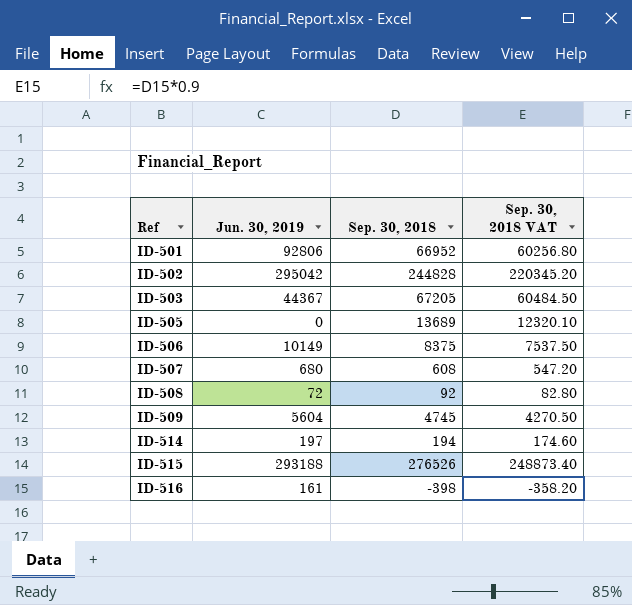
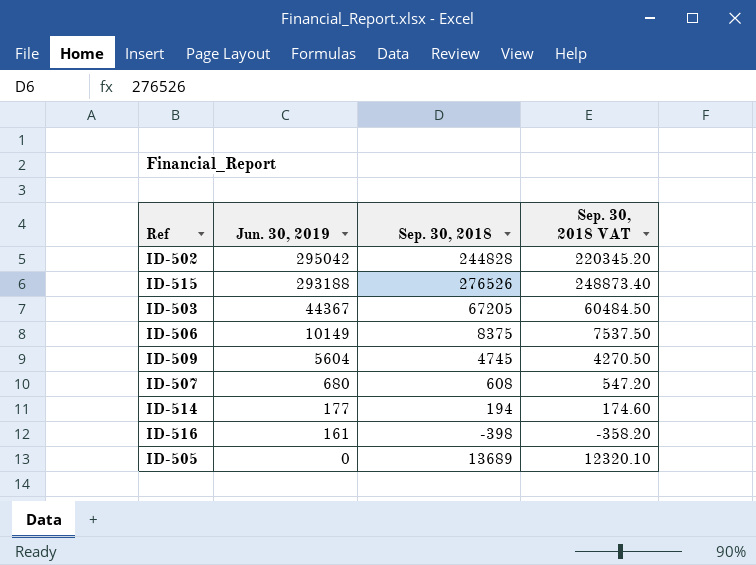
row order: Ref ascending -> Jun. 30, 2019 descending
row ID-501: 92806 | 66952 | 60256.80 -> none
row ID-508: 72 | 92 | 82.80 -> none
ID-514 | Jun. 30, 2019: 197 -> 177

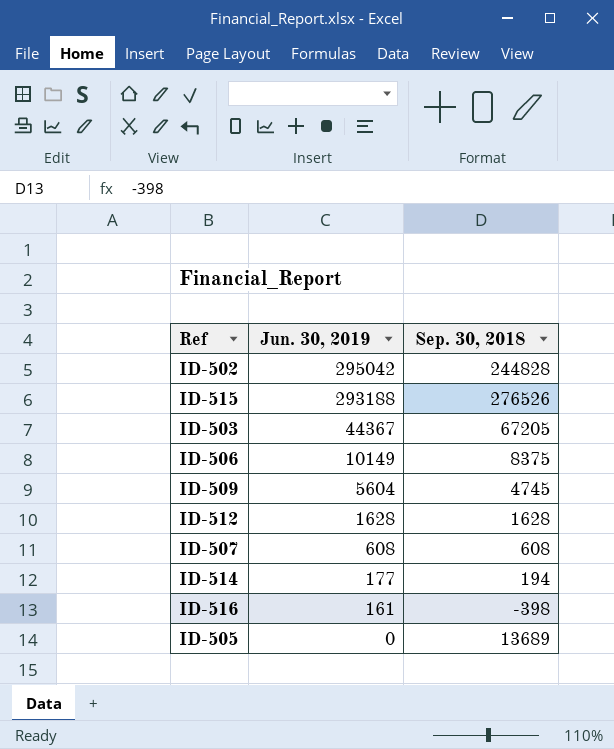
column Sep. 30, 2018 VAT | formula: [Sep. 30, 2018] * 0.9 -> none
row ID-512: none -> 1628 | 1628
ID-507 | Jun. 30, 2019: 680 -> 608

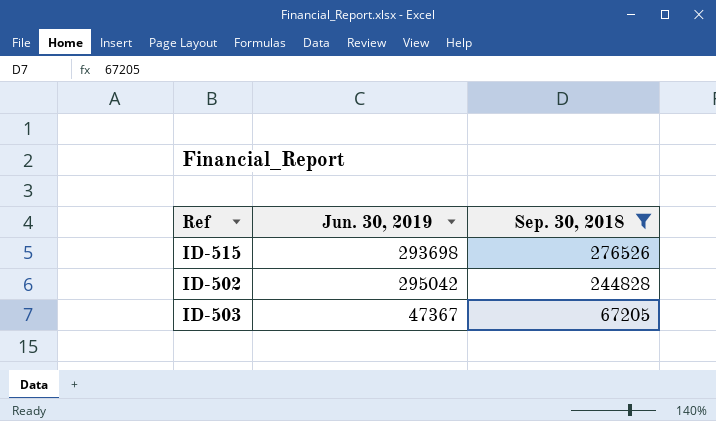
filter: none -> Sep. 30, 2018 >= 67205
row order: Jun. 30, 2019 descending -> Sep. 30, 2018 descending
ID-515 | Jun. 30, 2019: 293188 -> 293698
ID-503 | Jun. 30, 2019: 44367 -> 47367

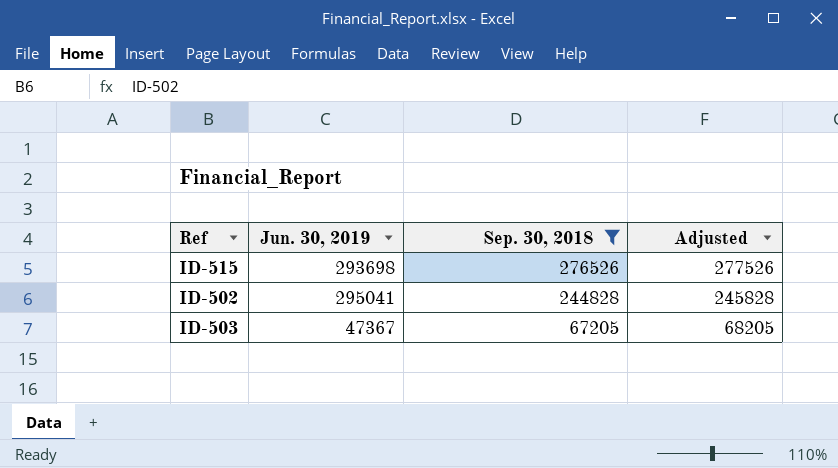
column Adjusted | formula: none -> [Sep. 30, 2018] + 1000
ID-502 | Jun. 30, 2019: 295042 -> 295041

